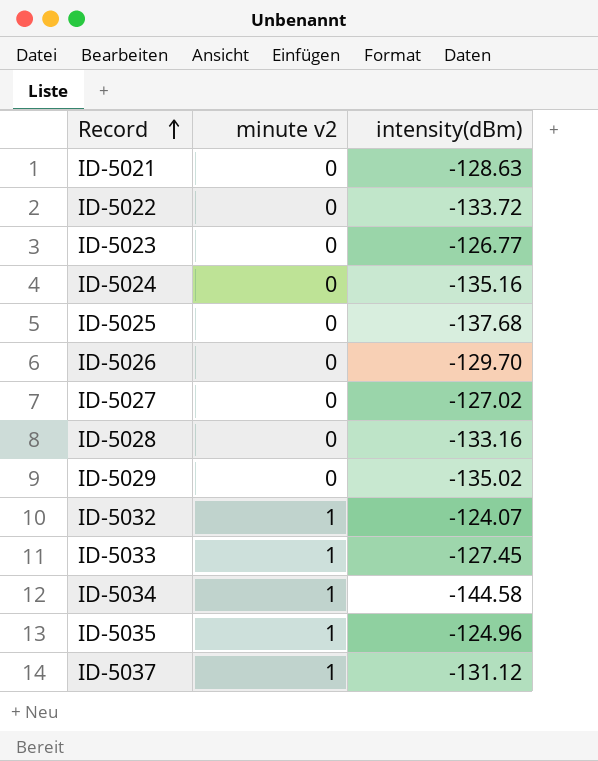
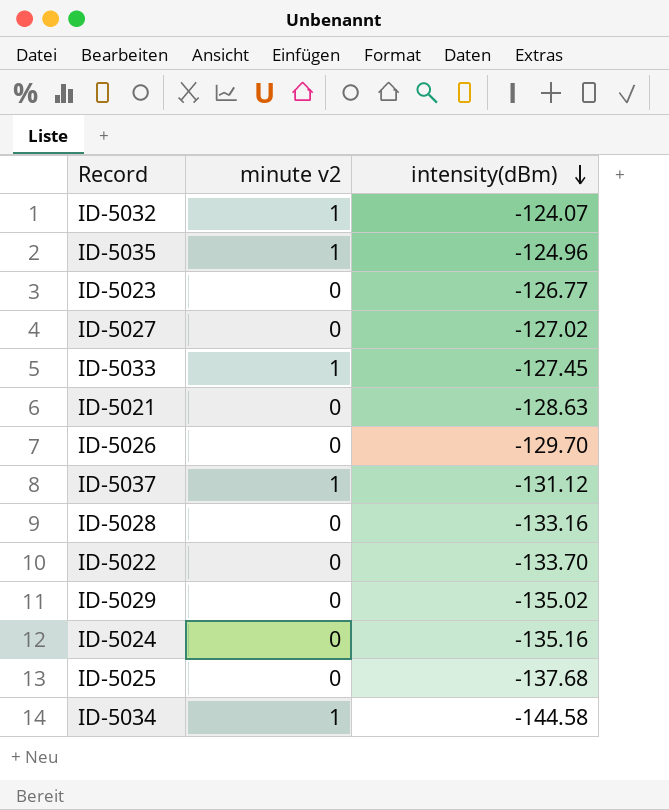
row order: Record ascending -> intensity(dBm) descending
ID-5022 | intensity(dBm): -133.72 -> -133.70

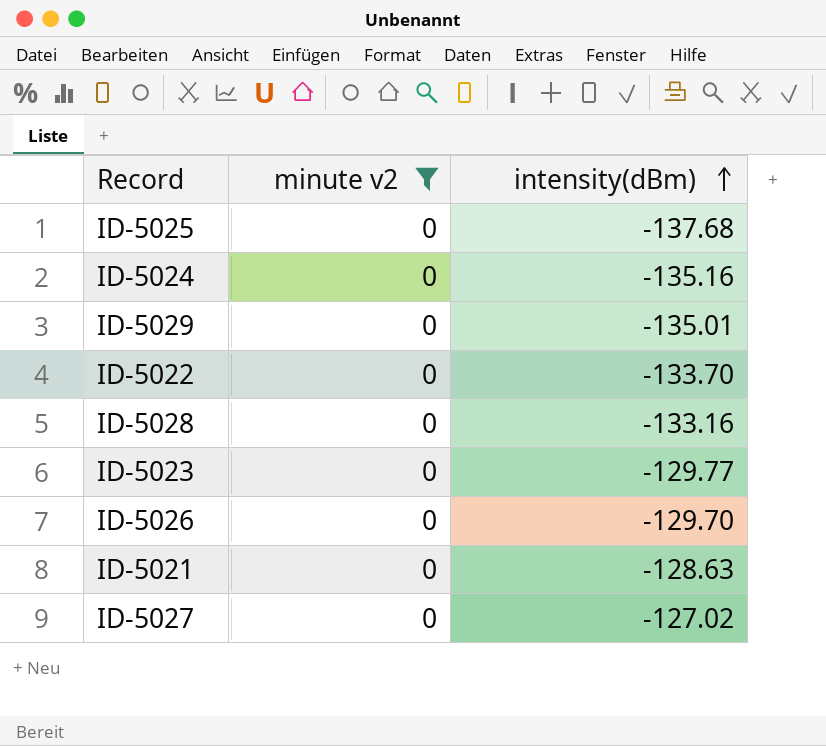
filter: none -> minute v2 = 0
row order: intensity(dBm) descending -> intensity(dBm) ascending
ID-5029 | intensity(dBm): -135.02 -> -135.01
ID-5023 | intensity(dBm): -126.77 -> -129.77

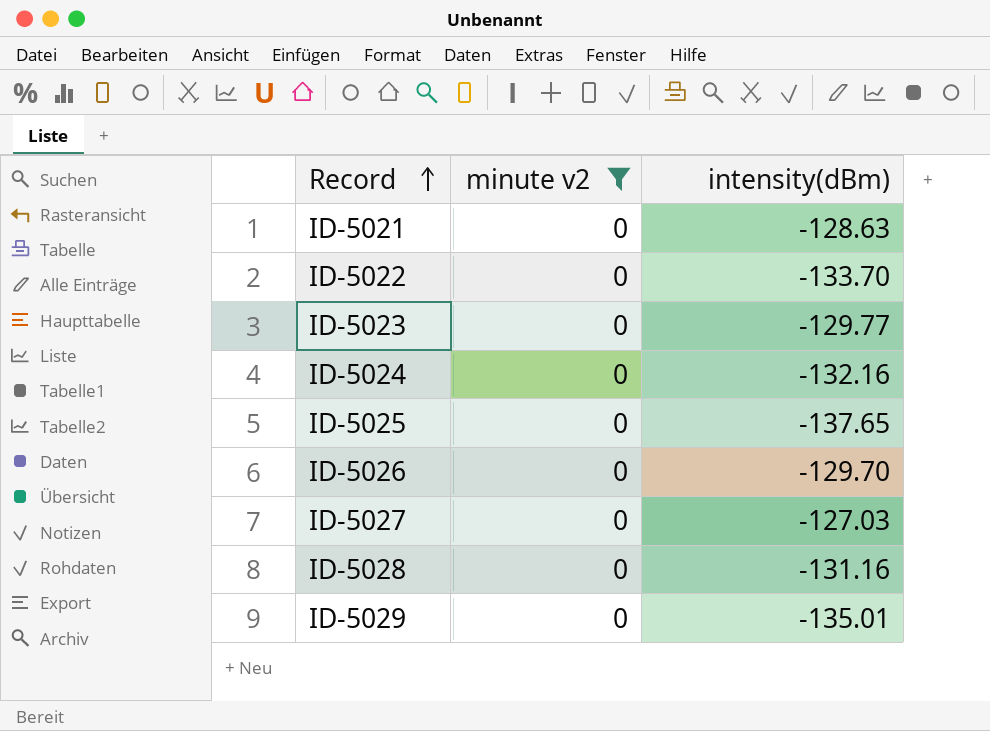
row order: intensity(dBm) ascending -> Record ascending
ID-5024 | intensity(dBm): -135.16 -> -132.16
ID-5025 | intensity(dBm): -137.68 -> -137.65
ID-5027 | intensity(dBm): -127.02 -> -127.03
ID-5028 | intensity(dBm): -133.16 -> -131.16

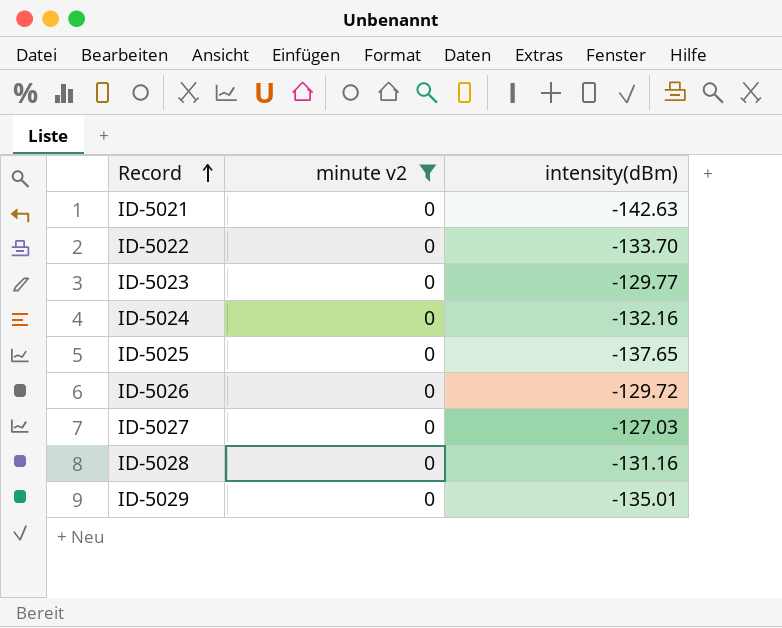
ID-5021 | intensity(dBm): -128.63 -> -142.63
ID-5026 | intensity(dBm): -129.70 -> -129.72

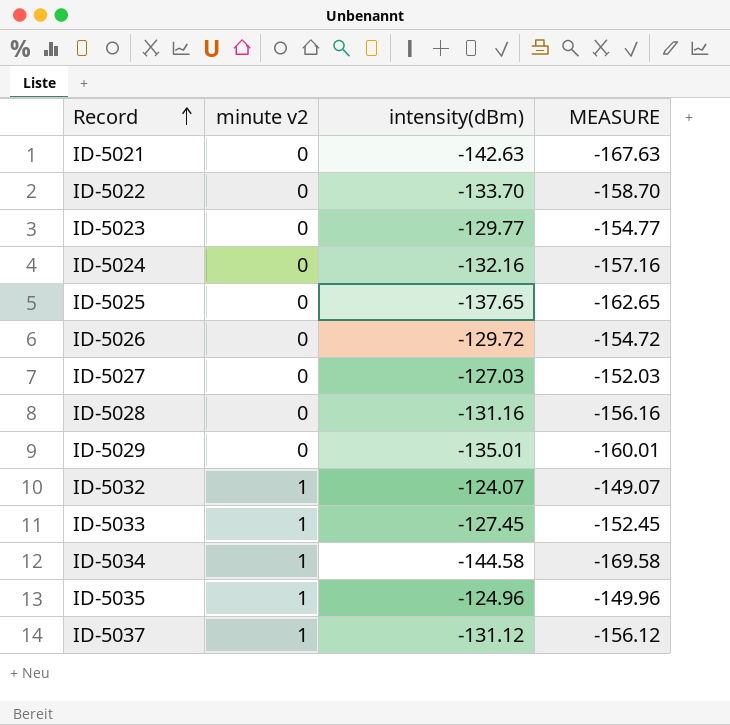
filter: minute v2 = 0 -> none
column MEASURE | formula: none -> [intensity(dBm)] - 25

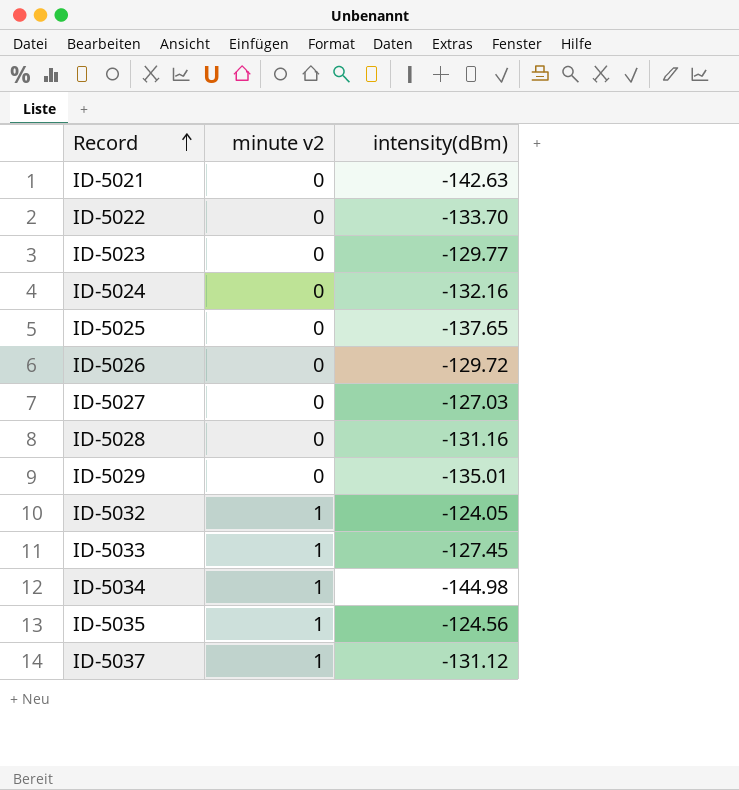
column MEASURE | formula: [intensity(dBm)] - 25 -> none
ID-5032 | intensity(dBm): -124.07 -> -124.05
ID-5034 | intensity(dBm): -144.58 -> -144.98
ID-5035 | intensity(dBm): -124.96 -> -124.56

